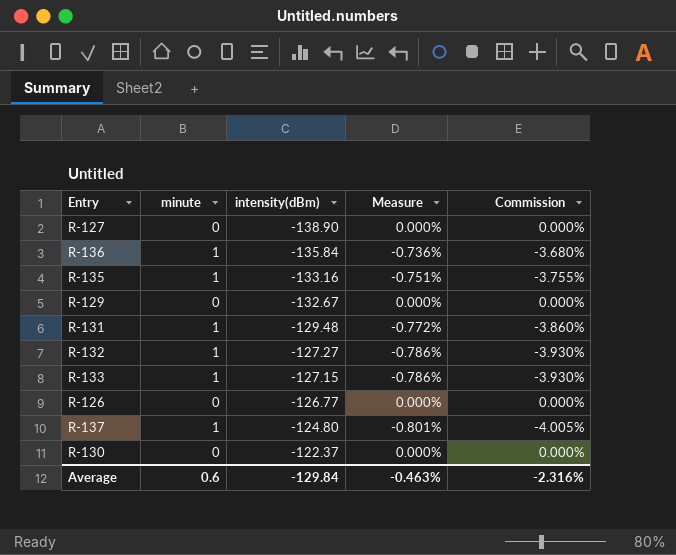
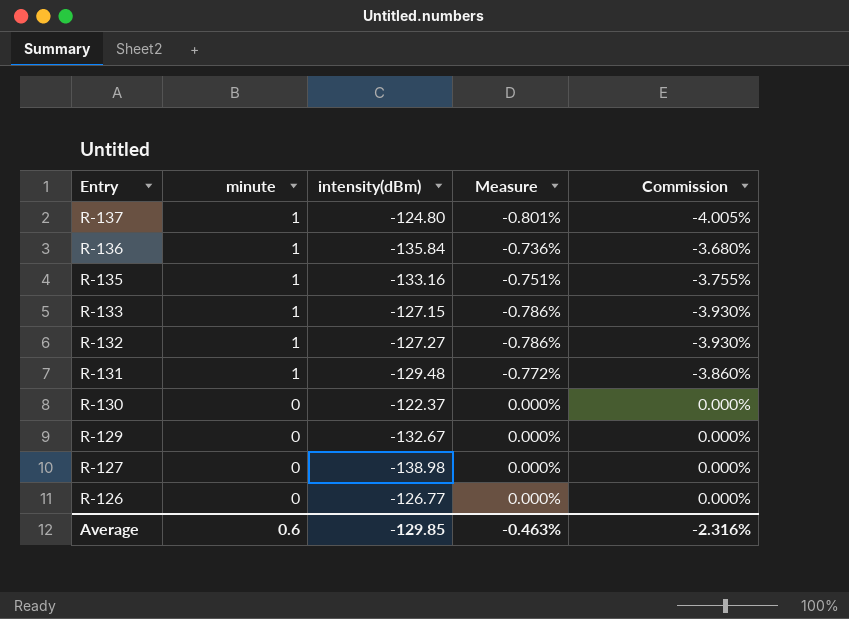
row order: intensity(dBm) ascending -> Entry descending
R-127 | intensity(dBm): -138.90 -> -138.98
Average | intensity(dBm): -129.84 -> -129.85

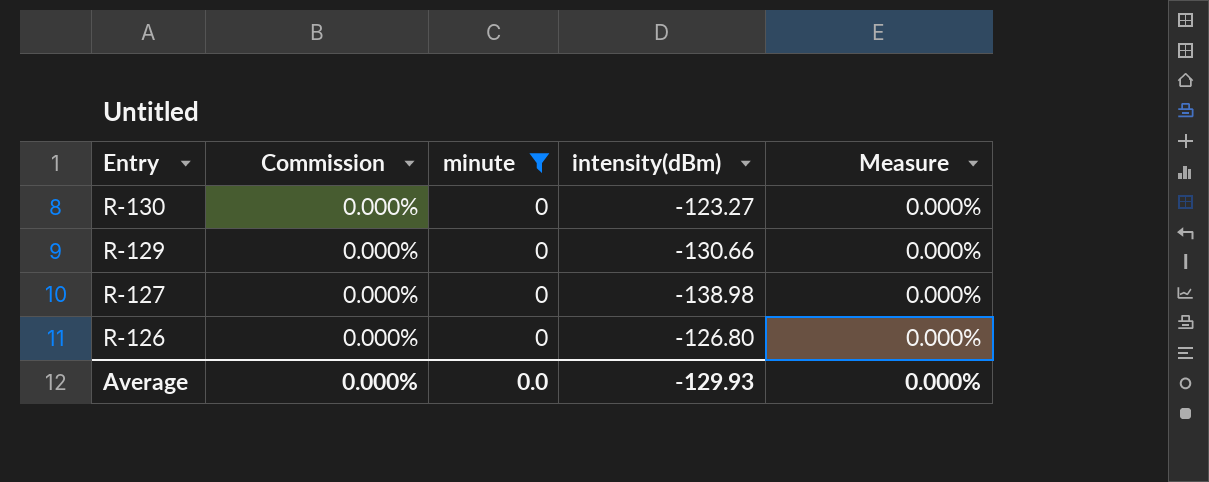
filter: none -> minute = 0
column Commission | position: 5 -> 2
R-130 | intensity(dBm): -122.37 -> -123.27
R-129 | intensity(dBm): -132.67 -> -130.66
R-126 | intensity(dBm): -126.77 -> -126.80
Average | Commission: -2.316% -> 0.000%
Average | minute: 0.6 -> 0.0
Average | intensity(dBm): -129.85 -> -129.93
Average | Measure: -0.463% -> 0.000%

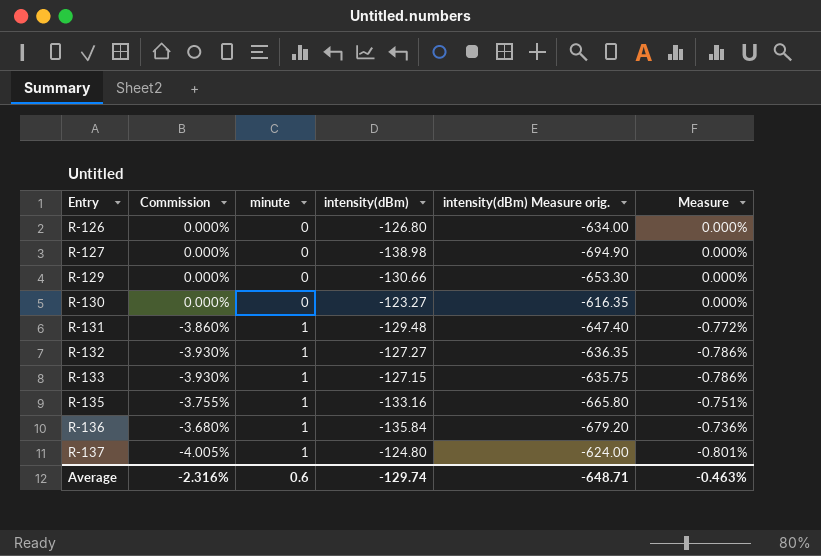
filter: minute = 0 -> none
row order: Entry descending -> Entry ascending
column intensity(dBm) Measure orig. | formula: none -> [intensity(dBm)] * 5
Average | Commission: 0.000% -> -2.316%
Average | minute: 0.0 -> 0.6
Average | intensity(dBm): -129.93 -> -129.74
Average | Measure: 0.000% -> -0.463%

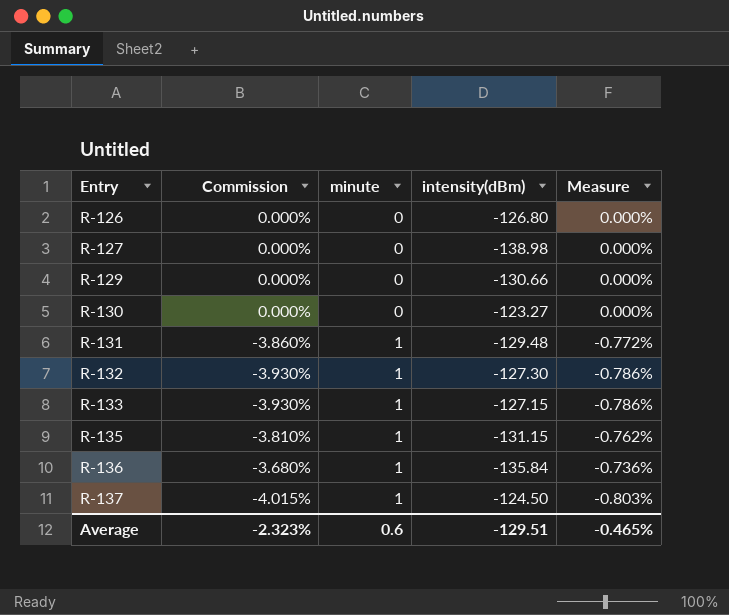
column intensity(dBm) Measure orig. | formula: [intensity(dBm)] * 5 -> none
R-132 | intensity(dBm): -127.27 -> -127.30
R-135 | Commission: -3.755% -> -3.810%
R-135 | intensity(dBm): -133.16 -> -131.15
R-135 | Measure: -0.751% -> -0.762%
R-137 | Commission: -4.005% -> -4.015%
R-137 | intensity(dBm): -124.80 -> -124.50
R-137 | Measure: -0.801% -> -0.803%
Average | Commission: -2.316% -> -2.323%
Average | intensity(dBm): -129.74 -> -129.51
Average | Measure: -0.463% -> -0.465%

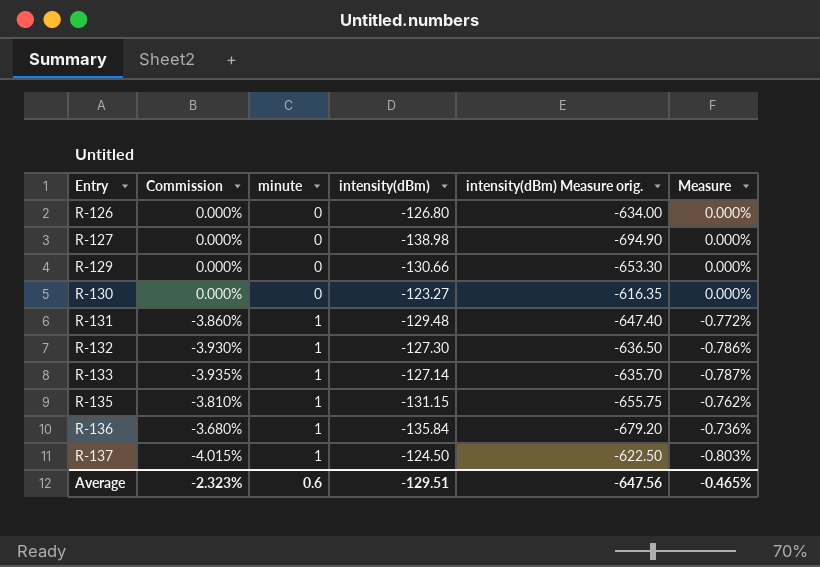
column intensity(dBm) Measure orig. | formula: none -> [intensity(dBm)] * 5
R-133 | Commission: -3.930% -> -3.935%
R-133 | intensity(dBm): -127.15 -> -127.14
R-133 | Measure: -0.786% -> -0.787%

